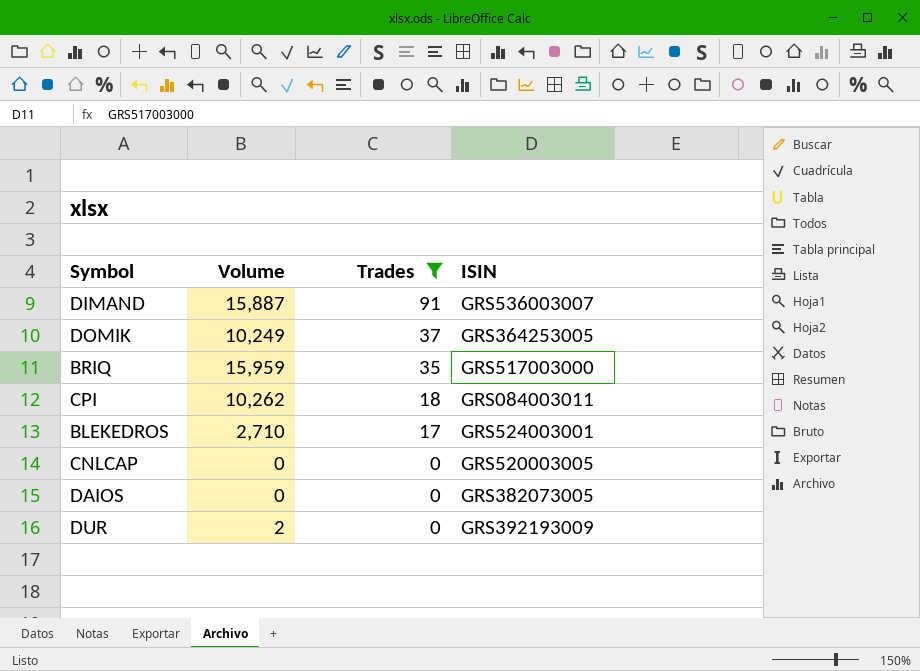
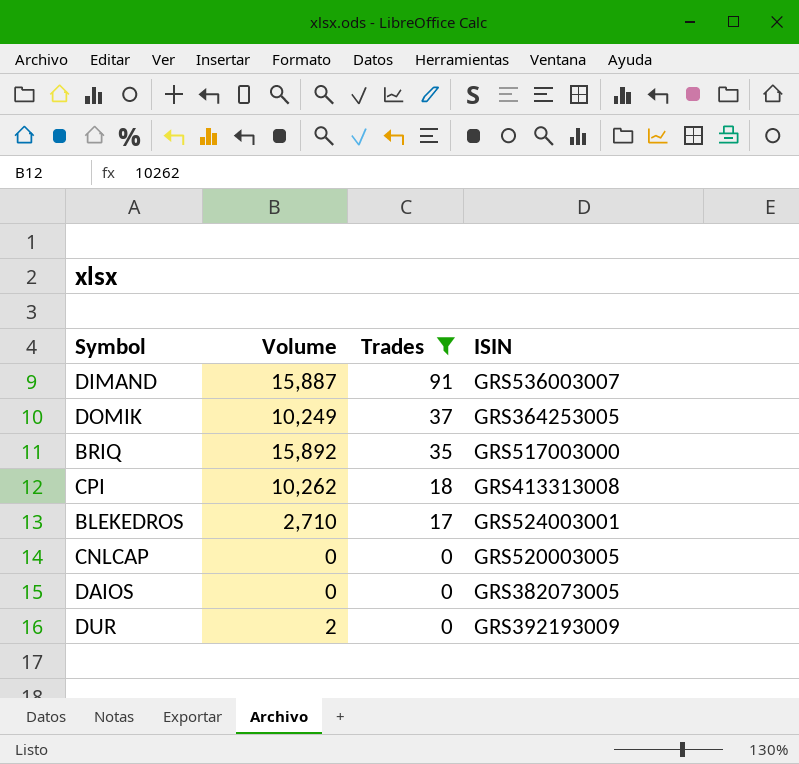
BRIQ | Volume: 15,959 -> 15,892
CPI | ISIN: GRS084003011 -> GRS413313008

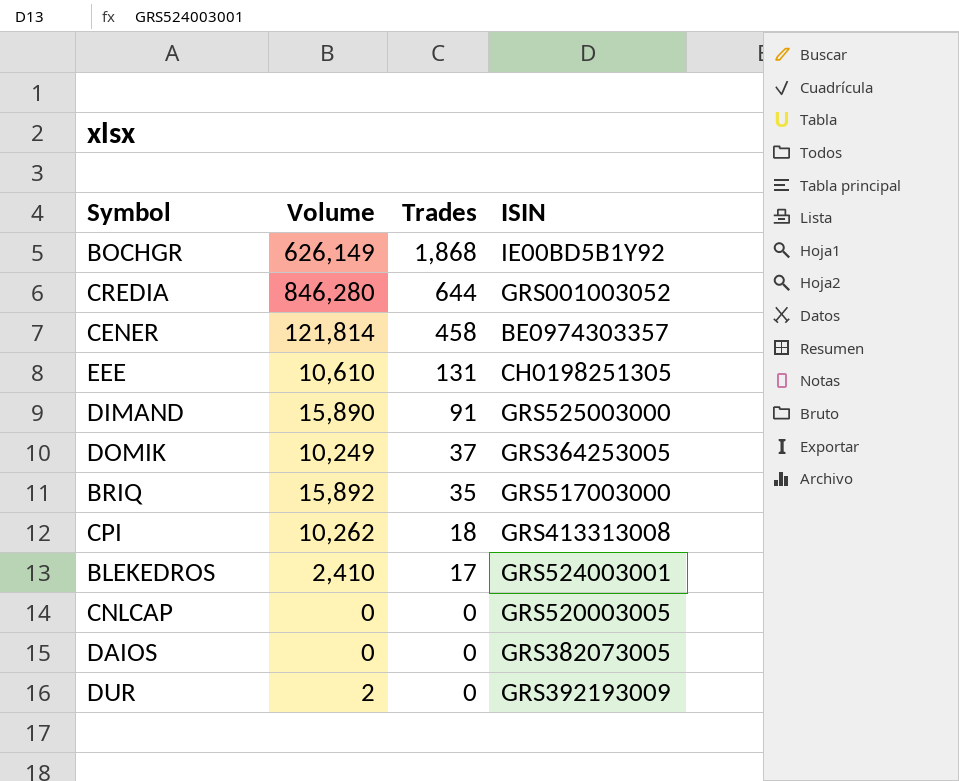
filter: Trades <= 91 -> none
DIMAND | Volume: 15,887 -> 15,890
DIMAND | ISIN: GRS536003007 -> GRS525003000
BLEKEDROS | Volume: 2,710 -> 2,410

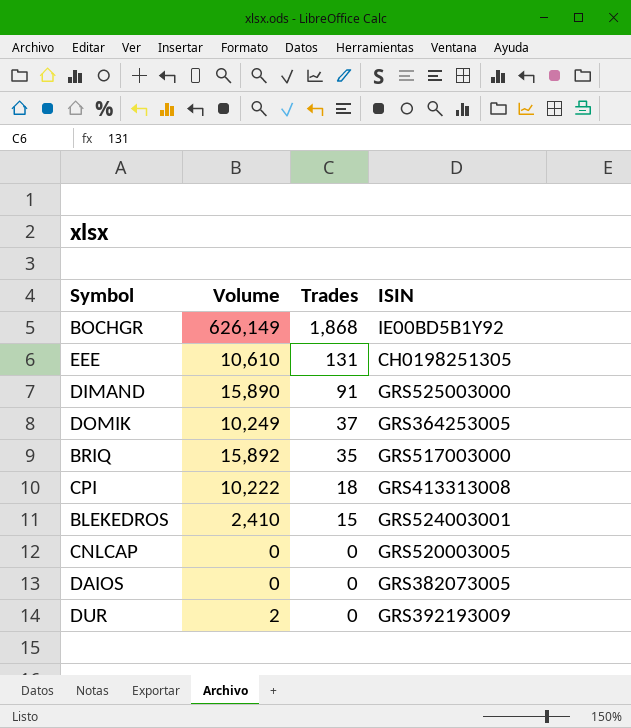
row CREDIA: 846,280 | 644 | GRS001003052 -> none
row CENER: 121,814 | 458 | BE0974303357 -> none
CPI | Volume: 10,262 -> 10,222
BLEKEDROS | Trades: 17 -> 15

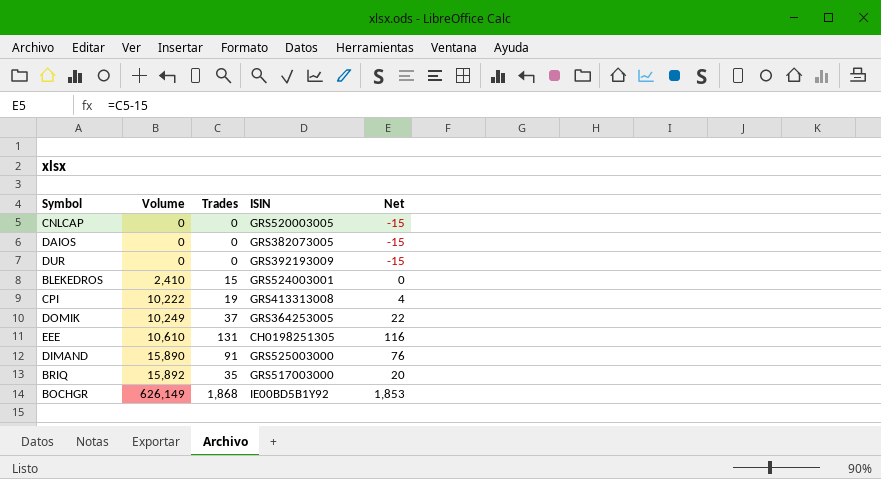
row order: Trades descending -> Volume ascending
column Net | formula: none -> [Trades] - 15
DUR | Volume: 2 -> 0
CPI | Trades: 18 -> 19

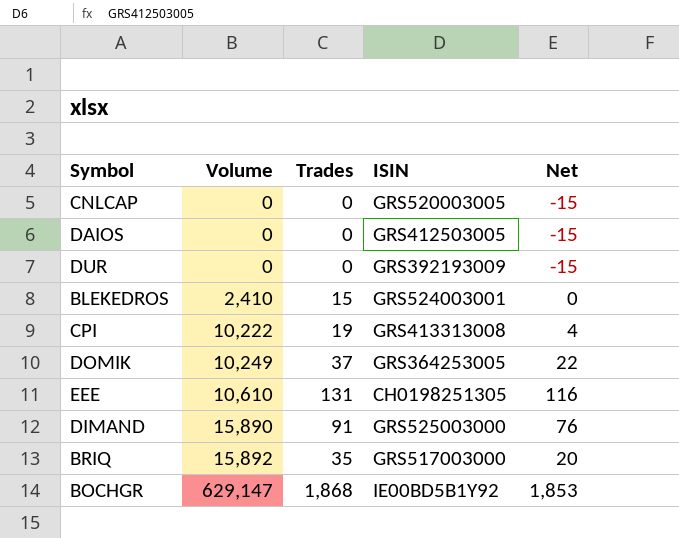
DAIOS | ISIN: GRS382073005 -> GRS412503005
BOCHGR | Volume: 626,149 -> 629,147

